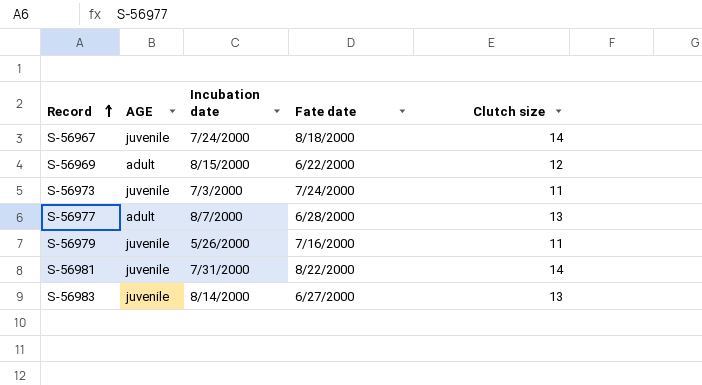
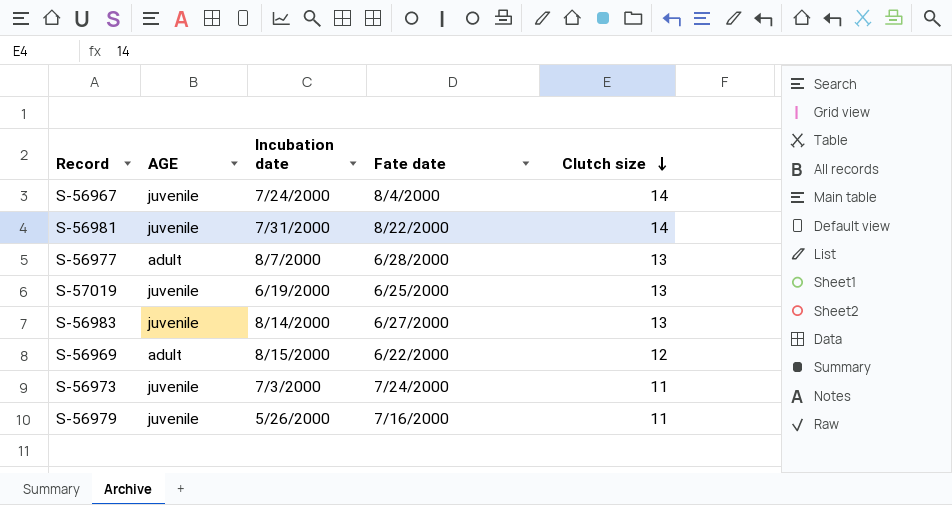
row order: Record ascending -> Clutch size descending
S-56967 | Fate date: 8/18/2000 -> 8/4/2000
row S-57019: none -> juvenile | 6/19/2000 | 6/25/2000 | 13

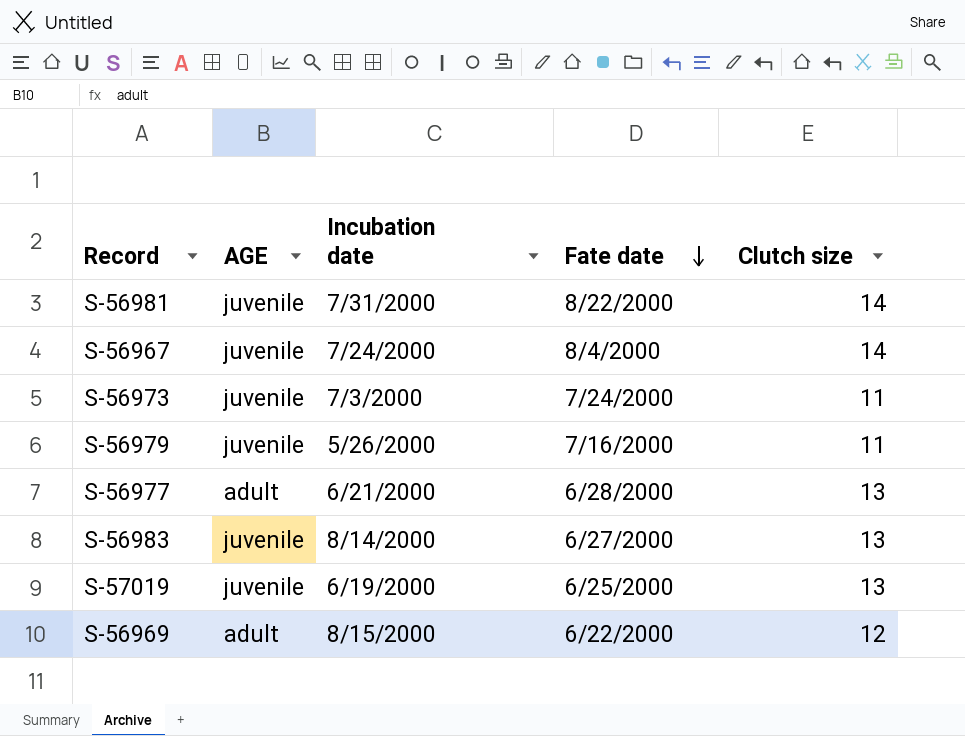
row order: Clutch size descending -> Fate date descending
S-56977 | Incubation date: 8/7/2000 -> 6/21/2000

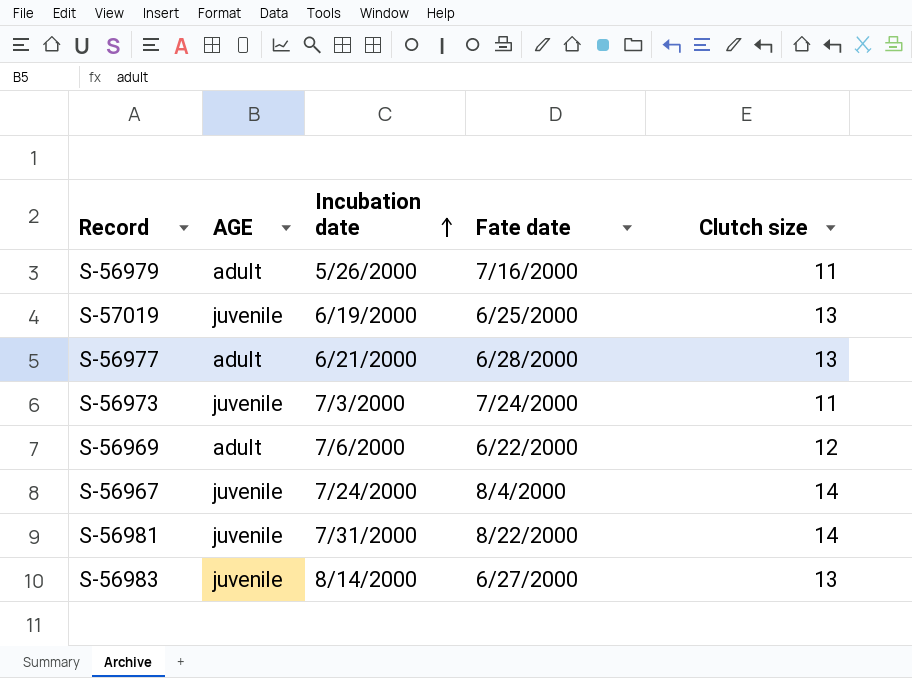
row order: Fate date descending -> Incubation date ascending
S-56979 | AGE: juvenile -> adult
S-56969 | Incubation date: 8/15/2000 -> 7/6/2000

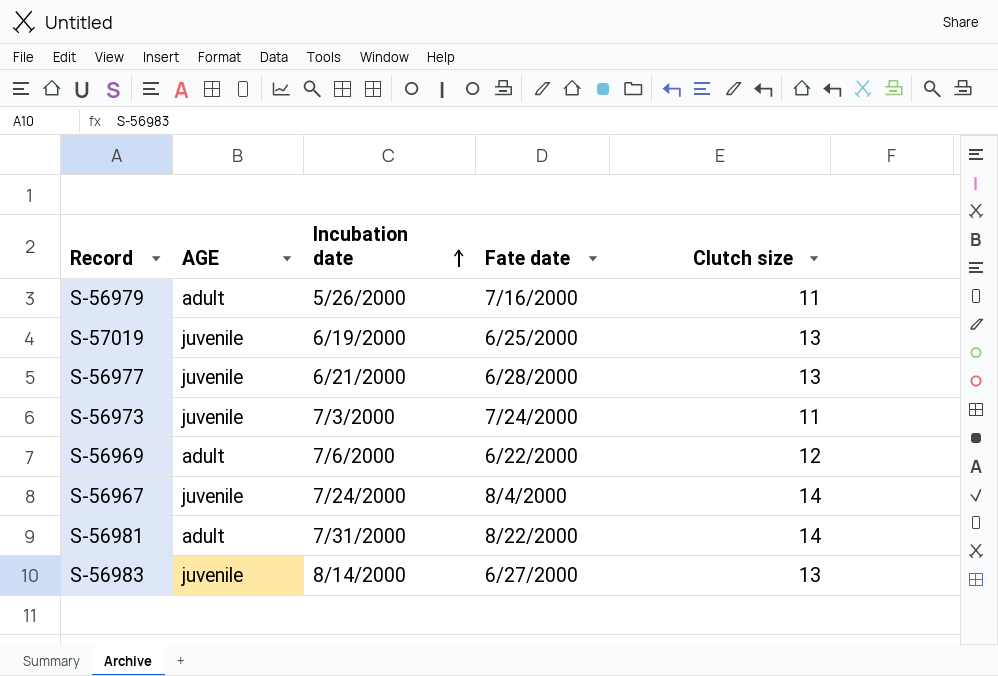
S-56977 | AGE: adult -> juvenile
S-56981 | AGE: juvenile -> adult

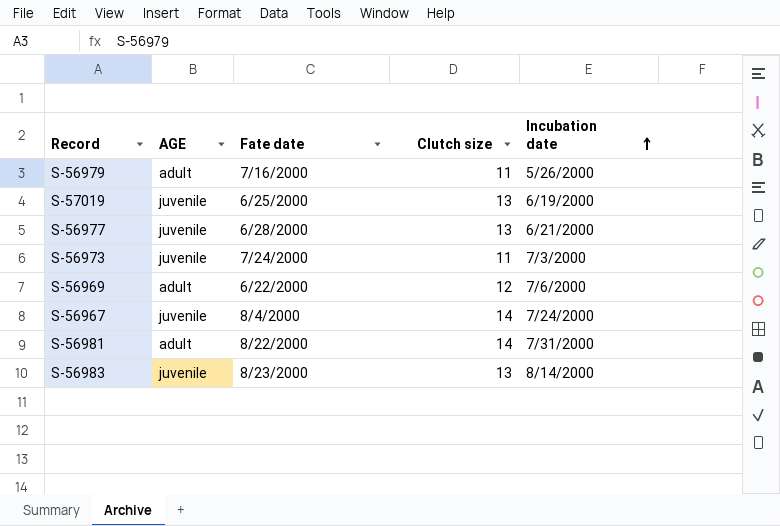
column Incubation date | position: 3 -> 5
S-56983 | Fate date: 6/27/2000 -> 8/23/2000

